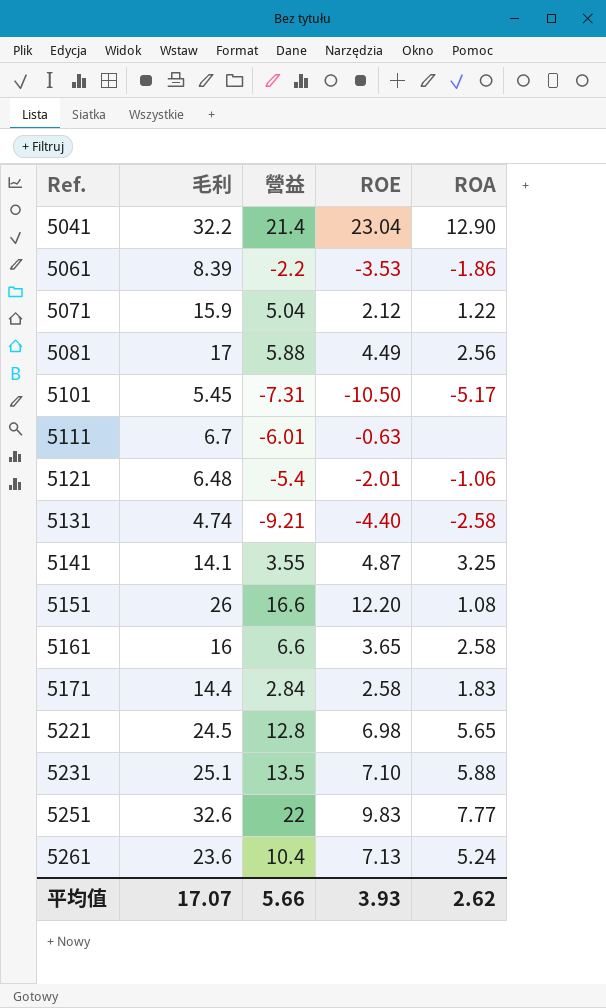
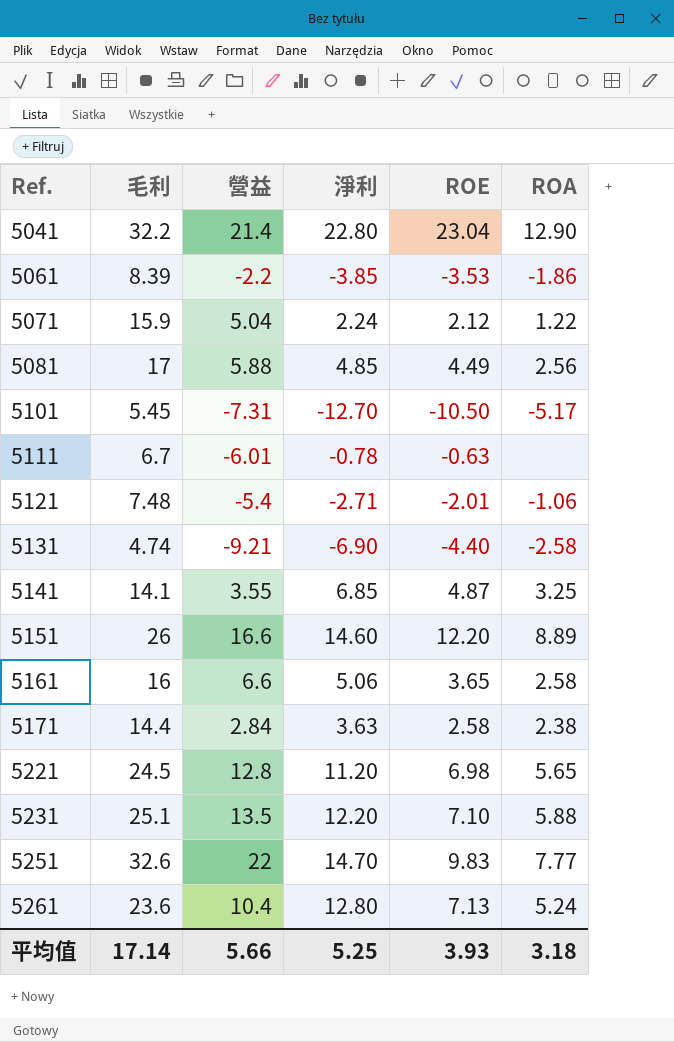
column 淨利 | position: none -> 4
5121 | 毛利: 6.48 -> 7.48
5151 | ROA: 1.08 -> 8.89
5171 | ROA: 1.83 -> 2.38
平均值 | 毛利: 17.07 -> 17.14
平均值 | ROA: 2.62 -> 3.18

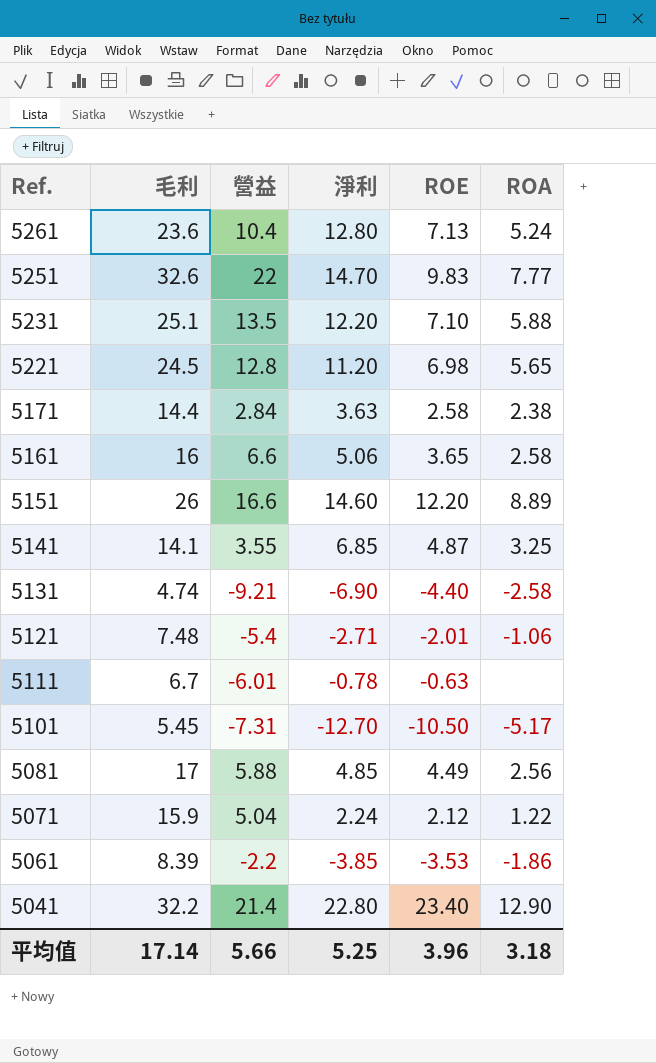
row order: Ref. ascending -> Ref. descending
5041 | ROE: 23.04 -> 23.40
平均值 | ROE: 3.93 -> 3.96

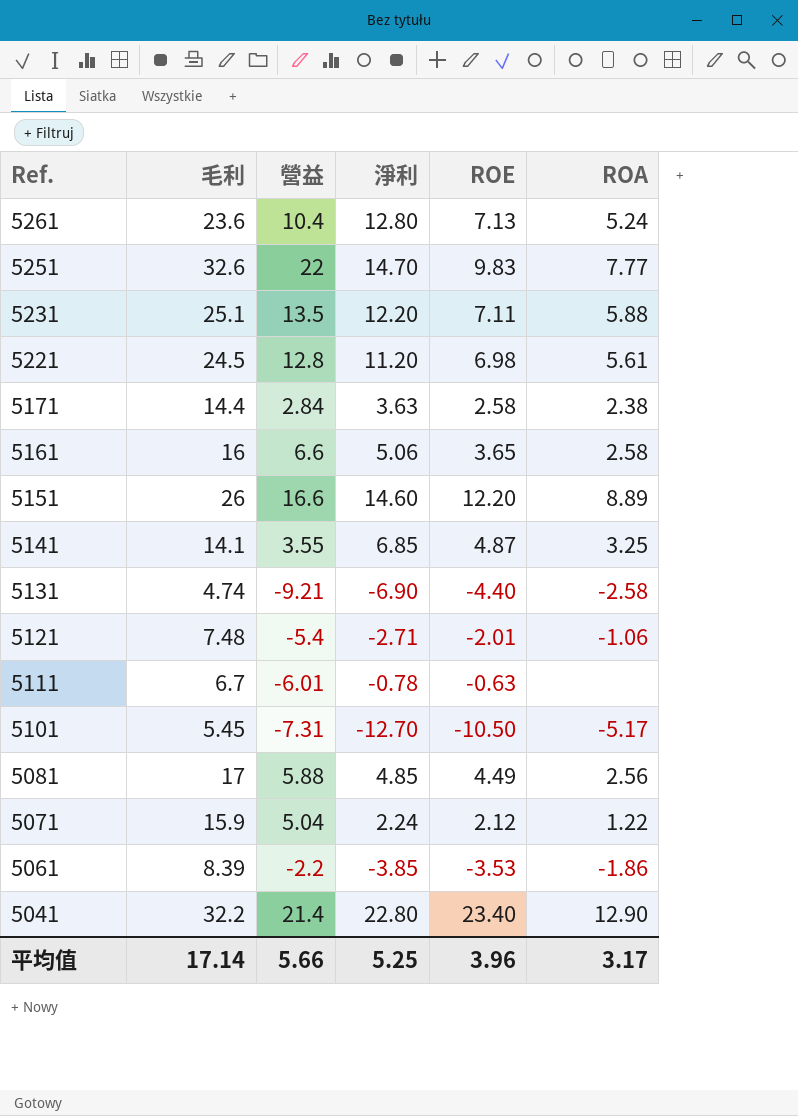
5231 | ROE: 7.10 -> 7.11
5221 | ROA: 5.65 -> 5.61
平均值 | ROA: 3.18 -> 3.17

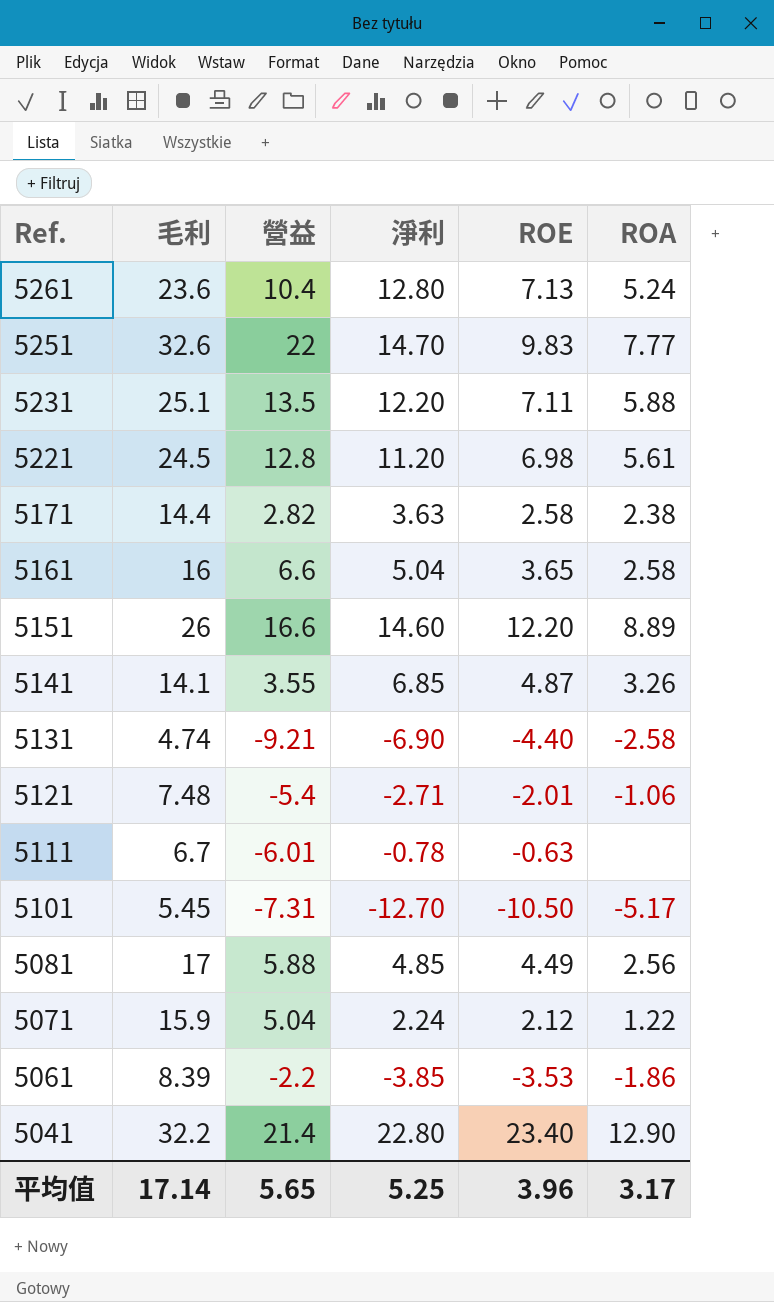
5171 | 營益: 2.84 -> 2.82
5161 | 淨利: 5.06 -> 5.04
5141 | ROA: 3.25 -> 3.26
平均值 | 營益: 5.66 -> 5.65

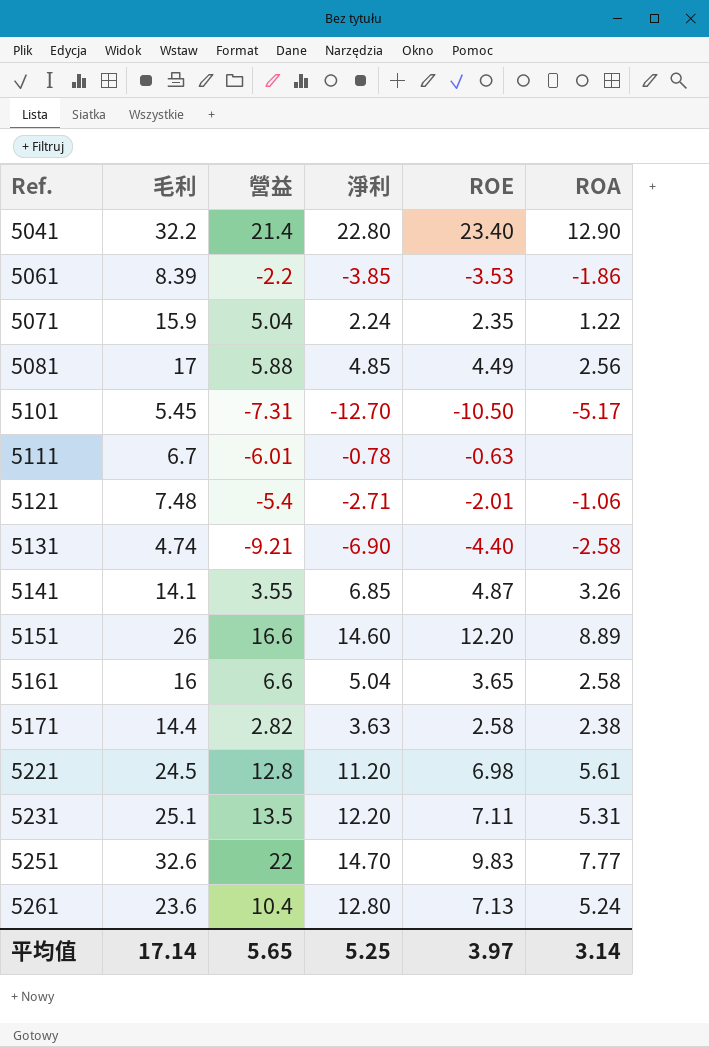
row order: Ref. descending -> Ref. ascending
5071 | ROE: 2.12 -> 2.35
5231 | ROA: 5.88 -> 5.31
平均值 | ROE: 3.96 -> 3.97
平均值 | ROA: 3.17 -> 3.14

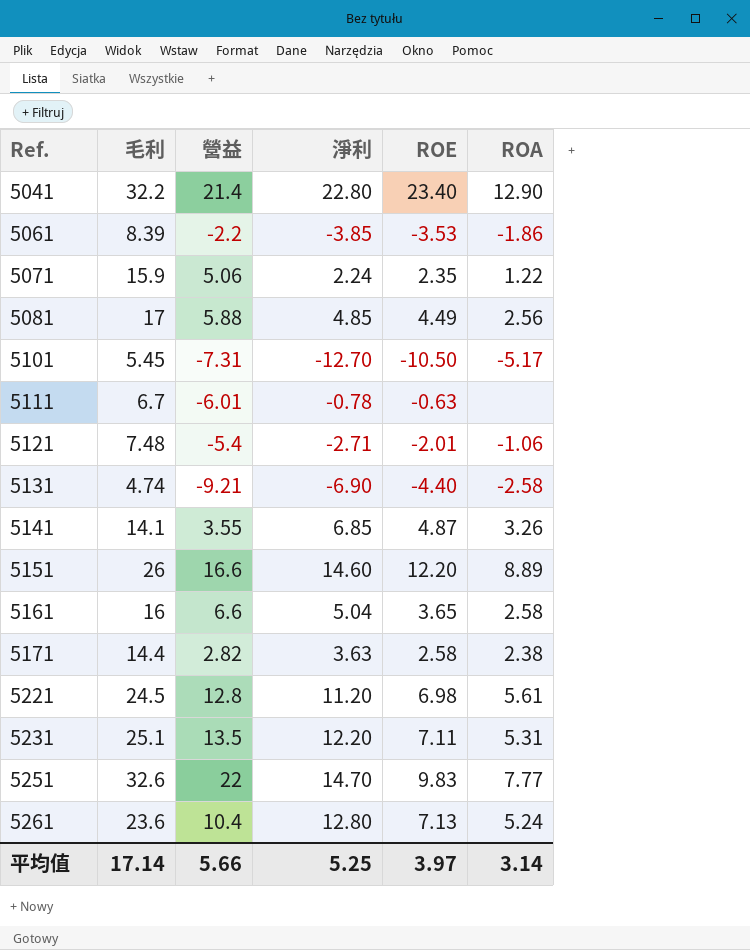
5071 | 營益: 5.04 -> 5.06
平均值 | 營益: 5.65 -> 5.66

